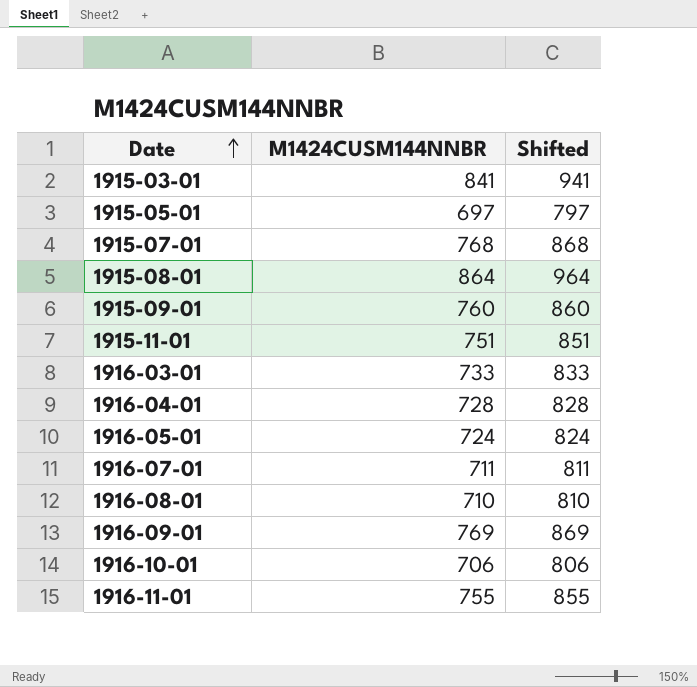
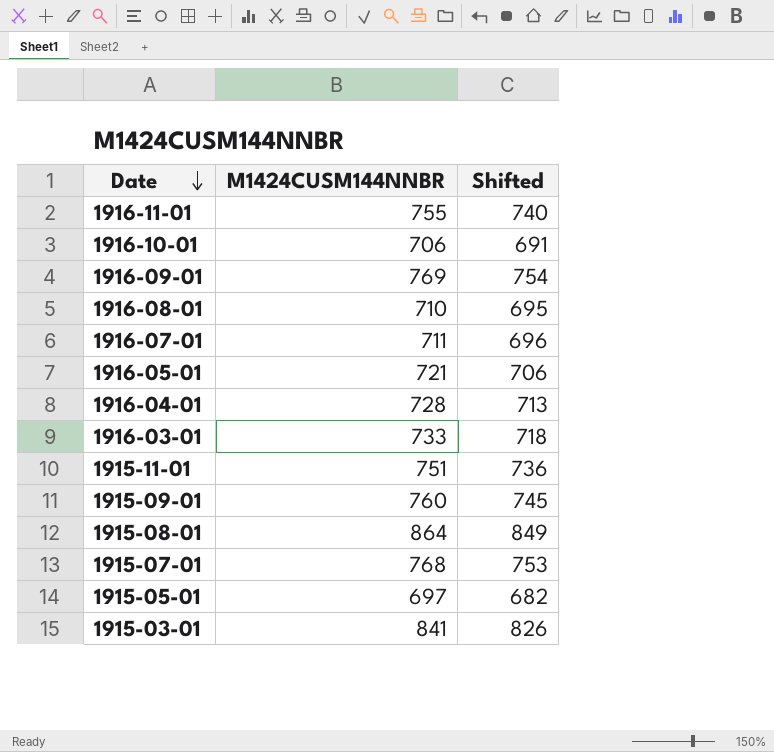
row order: Date ascending -> Date descending
column Shifted | formula: [M1424CUSM144NNBR] + 100 -> [M1424CUSM144NNBR] - 15
1916-05-01 | M1424CUSM144NNBR: 724 -> 721

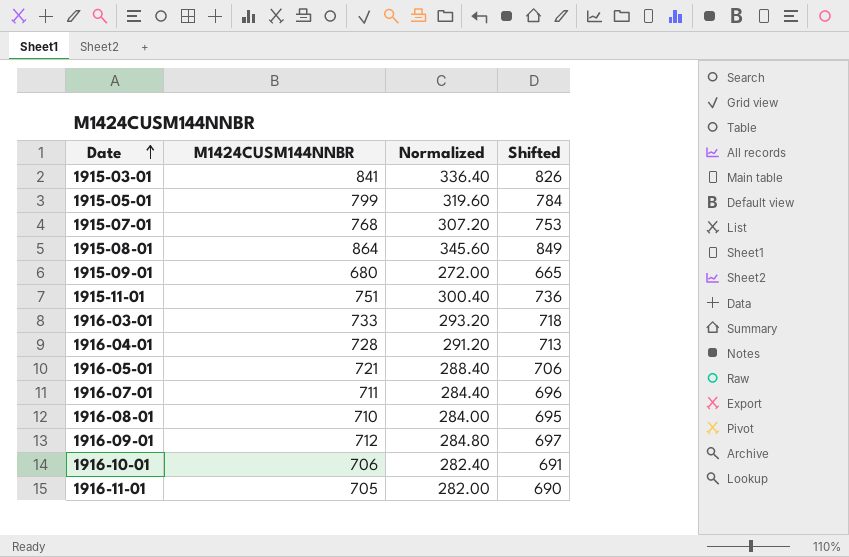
row order: Date descending -> Date ascending
column Normalized | formula: none -> [M1424CUSM144NNBR] * 0.4
1915-05-01 | M1424CUSM144NNBR: 697 -> 799
1915-05-01 | Shifted: 682 -> 784
1915-09-01 | M1424CUSM144NNBR: 760 -> 680
1915-09-01 | Shifted: 745 -> 665
1916-09-01 | M1424CUSM144NNBR: 769 -> 712
1916-09-01 | Shifted: 754 -> 697
1916-11-01 | M1424CUSM144NNBR: 755 -> 705
1916-11-01 | Shifted: 740 -> 690

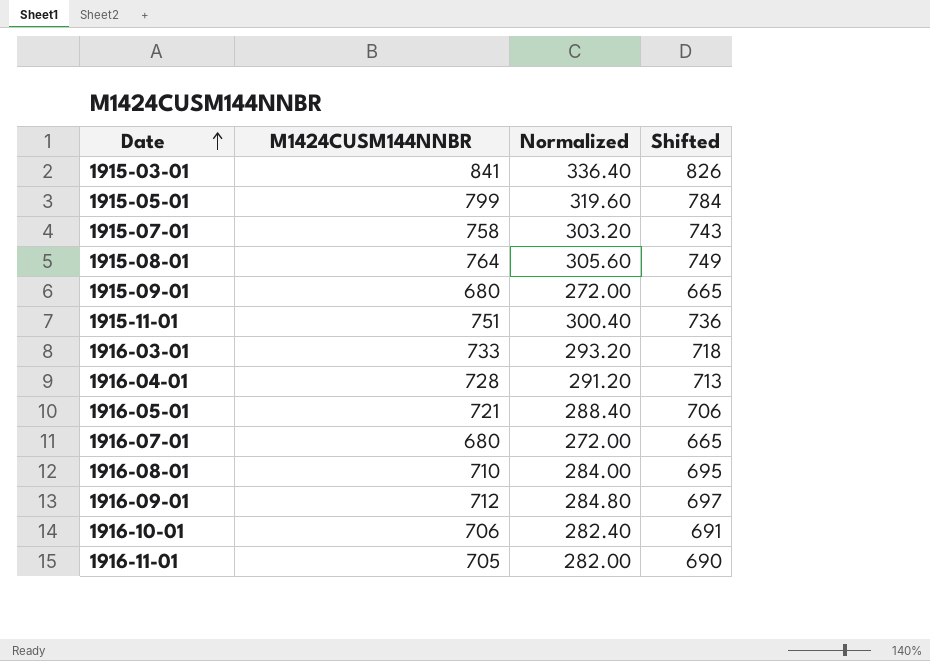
1915-07-01 | M1424CUSM144NNBR: 768 -> 758
1915-07-01 | Normalized: 307.20 -> 303.20
1915-07-01 | Shifted: 753 -> 743
1915-08-01 | M1424CUSM144NNBR: 864 -> 764
1915-08-01 | Normalized: 345.60 -> 305.60
1915-08-01 | Shifted: 849 -> 749
1916-07-01 | M1424CUSM144NNBR: 711 -> 680
1916-07-01 | Normalized: 284.40 -> 272.00
1916-07-01 | Shifted: 696 -> 665

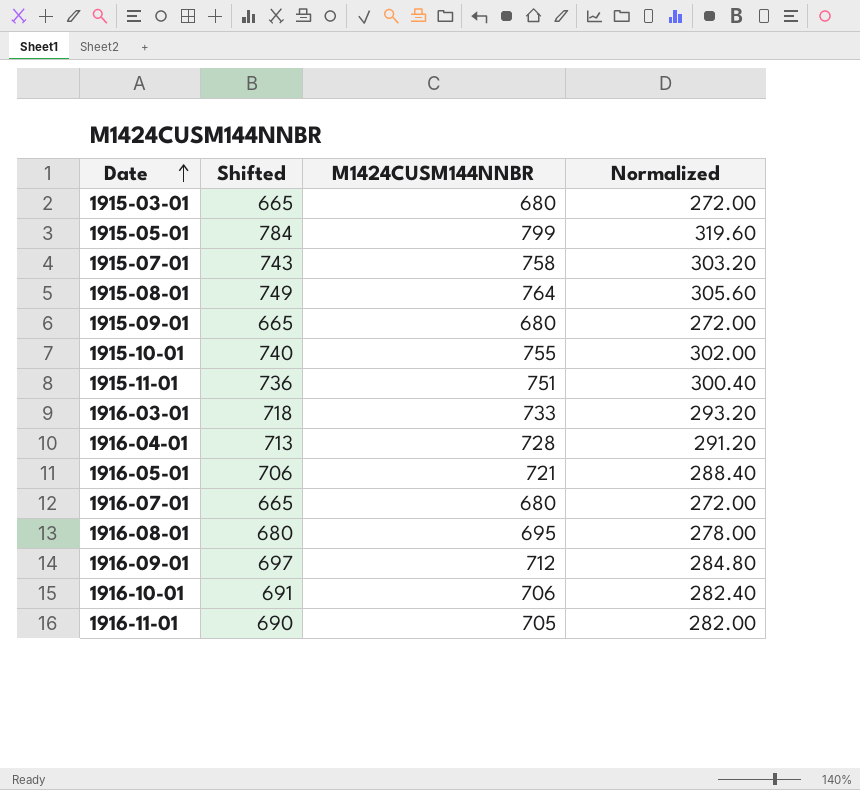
column Shifted | position: 4 -> 2
1915-03-01 | Shifted: 826 -> 665
1915-03-01 | M1424CUSM144NNBR: 841 -> 680
1915-03-01 | Normalized: 336.40 -> 272.00
row 1915-10-01: none -> 740 | 755 | 302.00
1916-08-01 | Shifted: 695 -> 680
1916-08-01 | M1424CUSM144NNBR: 710 -> 695
1916-08-01 | Normalized: 284.00 -> 278.00

